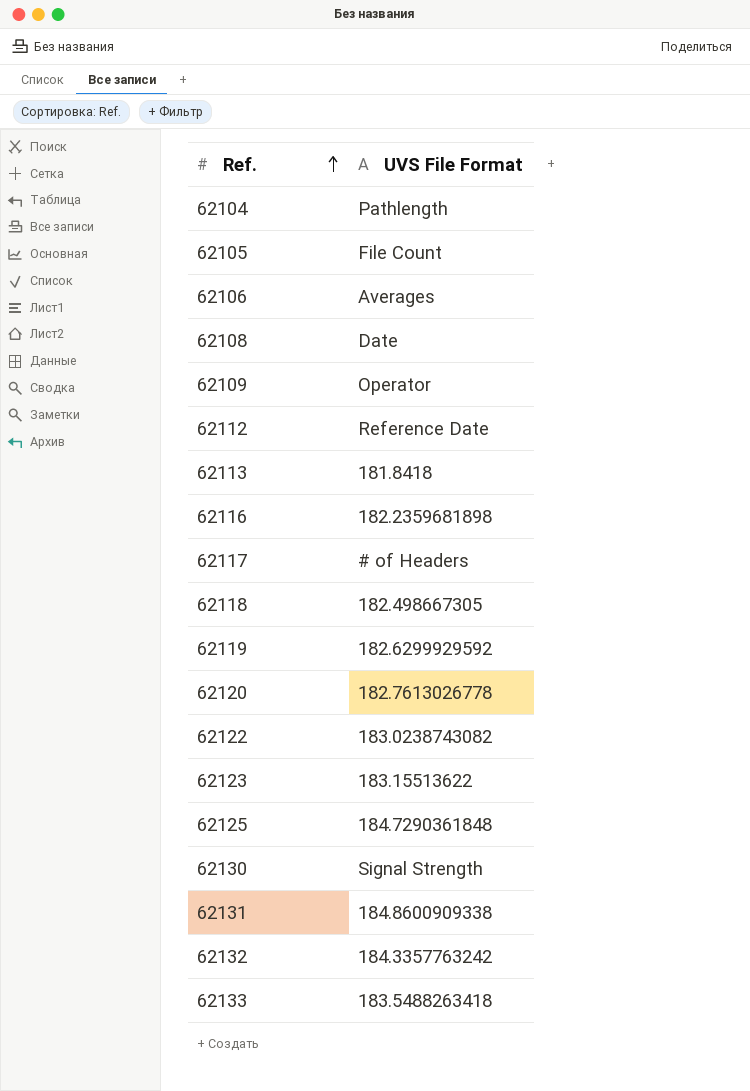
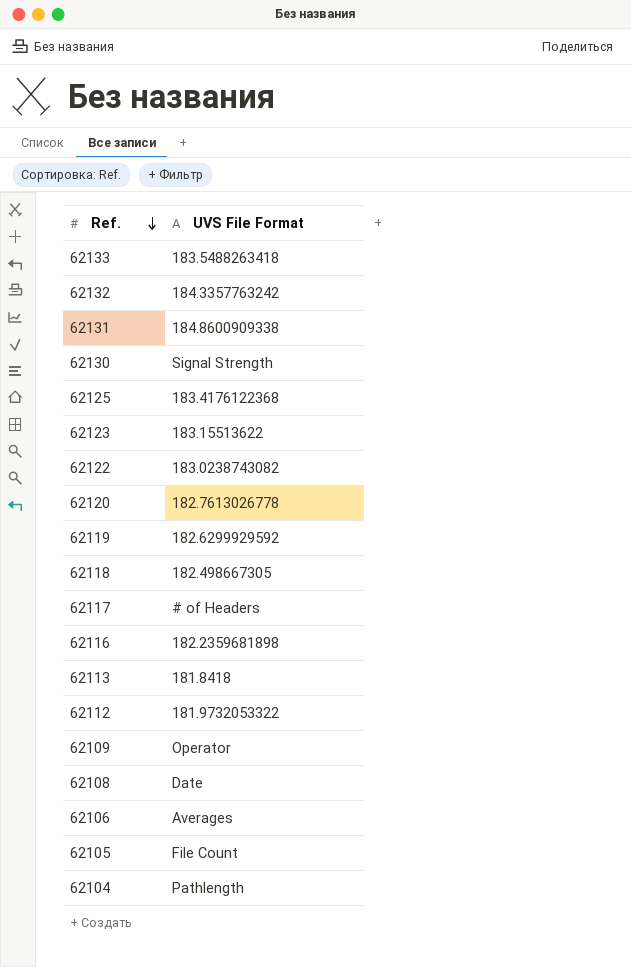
row order: Ref. ascending -> Ref. descending
62125 | UVS File Format: 184.7290361848 -> 183.4176122368
62112 | UVS File Format: Reference Date -> 181.9732053322

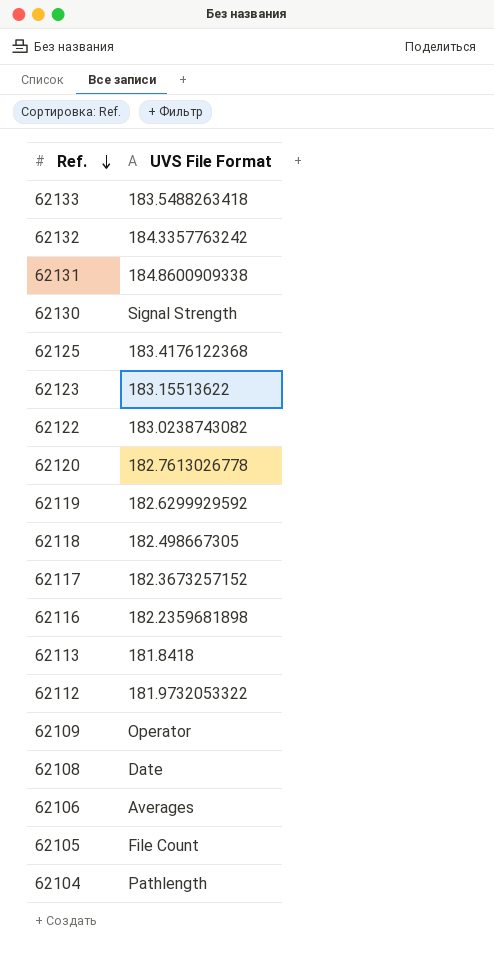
62117 | UVS File Format: # of Headers -> 182.3673257152

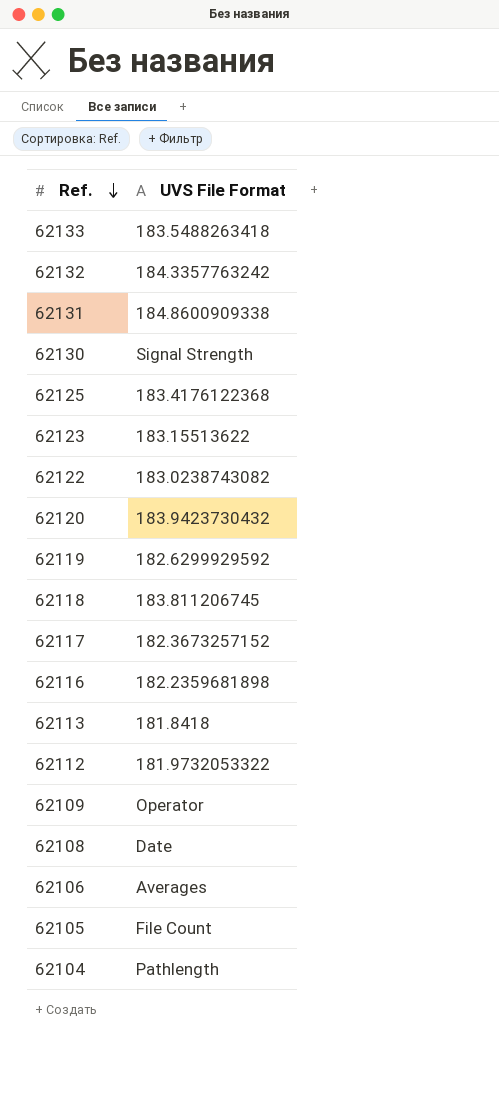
62120 | UVS File Format: 182.7613026778 -> 183.9423730432
62118 | UVS File Format: 182.498667305 -> 183.811206745

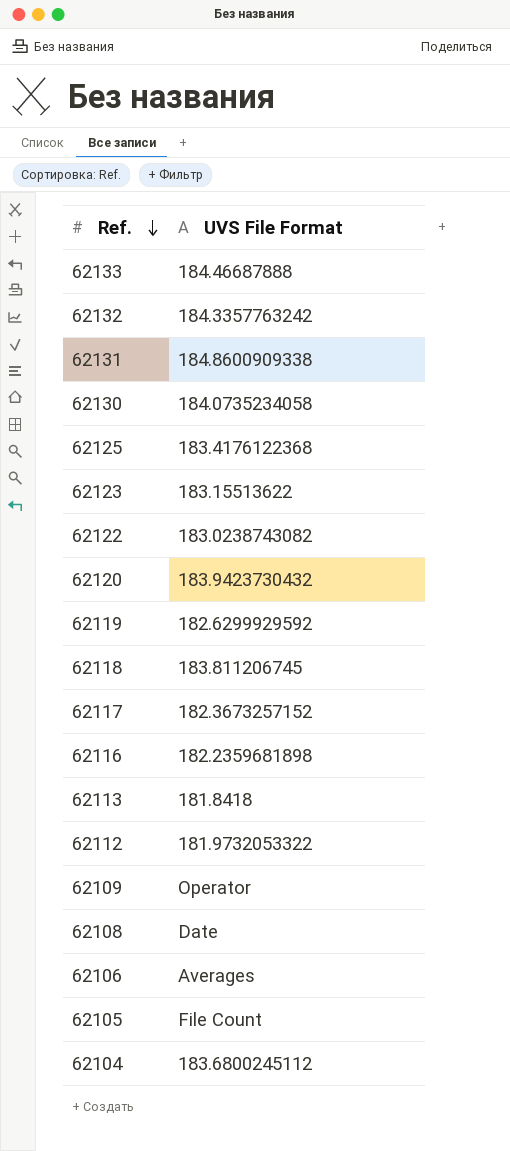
62133 | UVS File Format: 183.5488263418 -> 184.46687888
62130 | UVS File Format: Signal Strength -> 184.0735234058
62104 | UVS File Format: Pathlength -> 183.6800245112

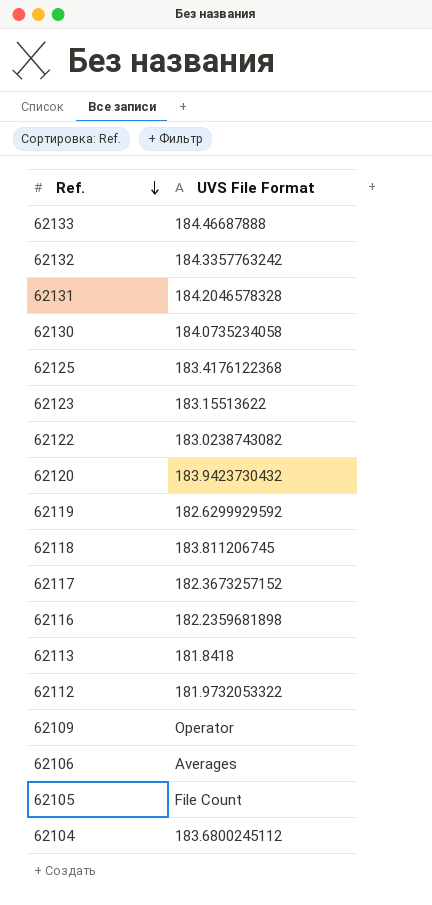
row 62108: Date -> none
62131 | UVS File Format: 184.8600909338 -> 184.2046578328

